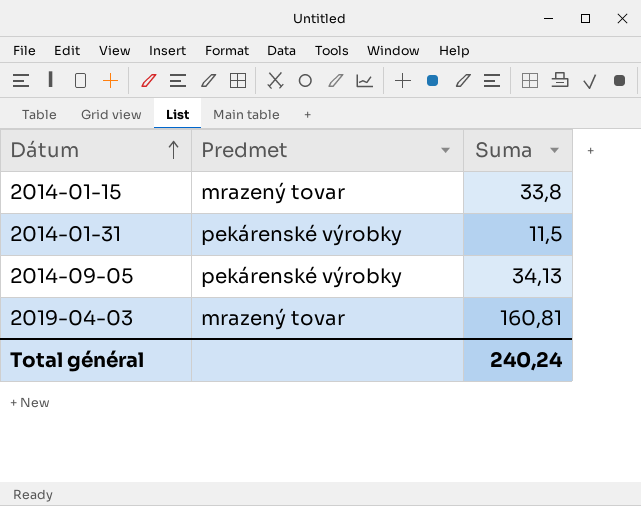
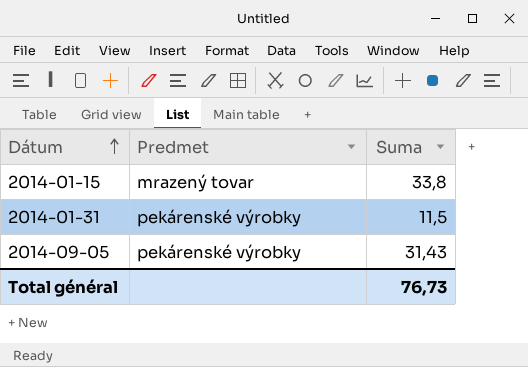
row 2019-04-03: mrazený tovar | 160,81 -> none
2014-09-05 | Suma: 34,13 -> 31,43
Total général | Suma: 240,24 -> 76,73

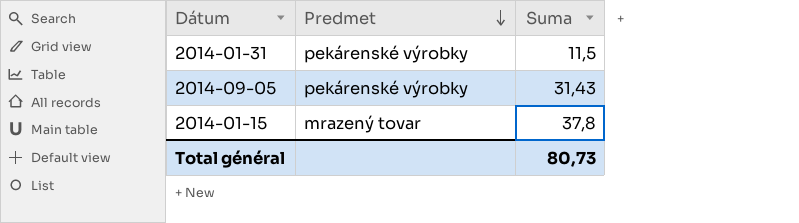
row order: Dátum ascending -> Predmet descending
2014-01-15 | Suma: 33,8 -> 37,8
Total général | Suma: 76,73 -> 80,73

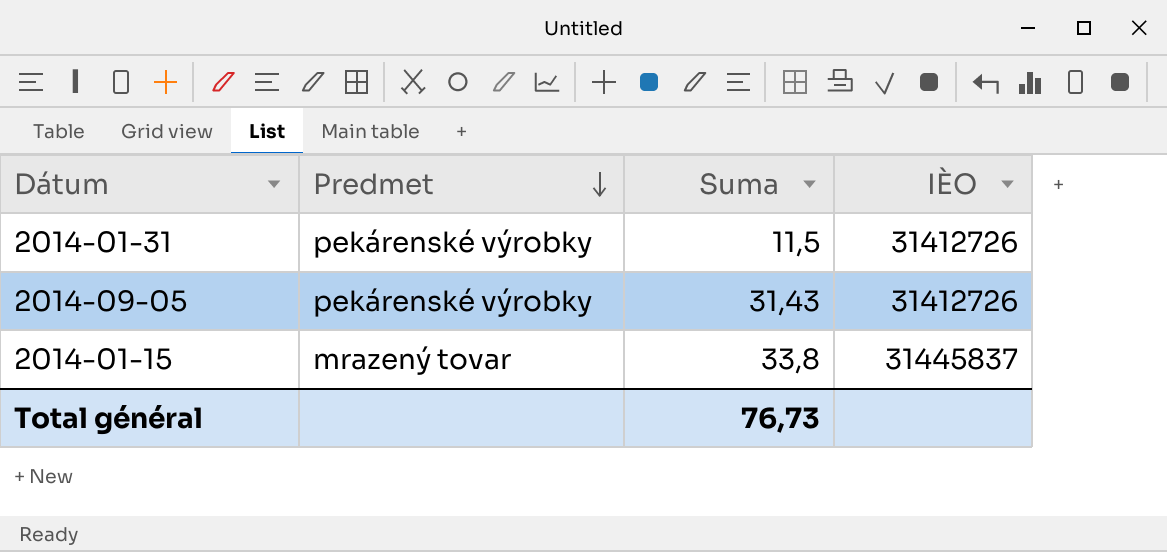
column IÈO | position: none -> 4
2014-01-15 | Suma: 37,8 -> 33,8
Total général | Suma: 80,73 -> 76,73

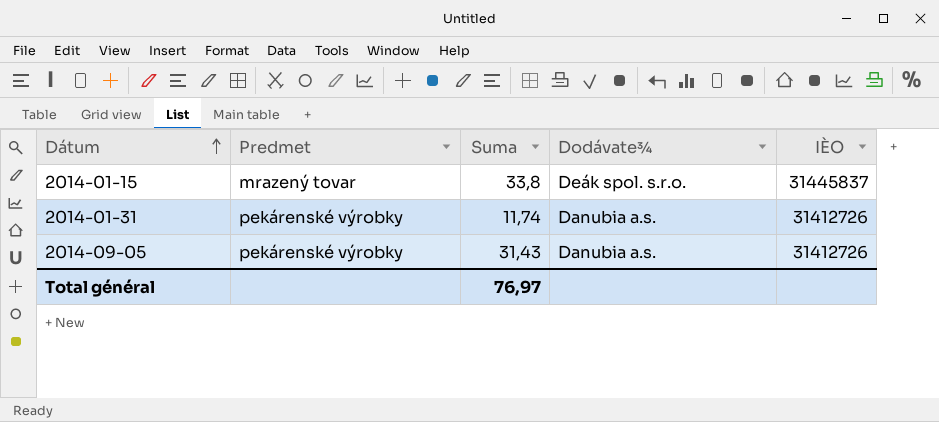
row order: Predmet descending -> Dátum ascending
column Dodávate¾ | position: none -> 4
2014-01-31 | Suma: 11,5 -> 11,74
Total général | Suma: 76,73 -> 76,97

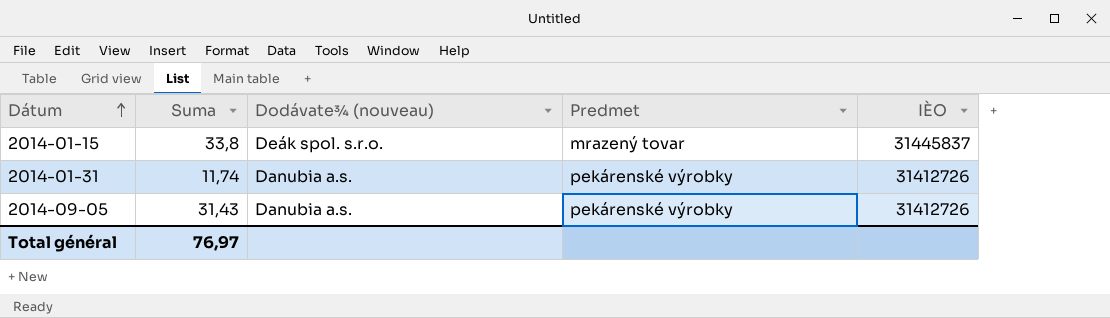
column name: Dodávate¾ -> Dodávate¾ (nouveau)
column Predmet | position: 2 -> 4

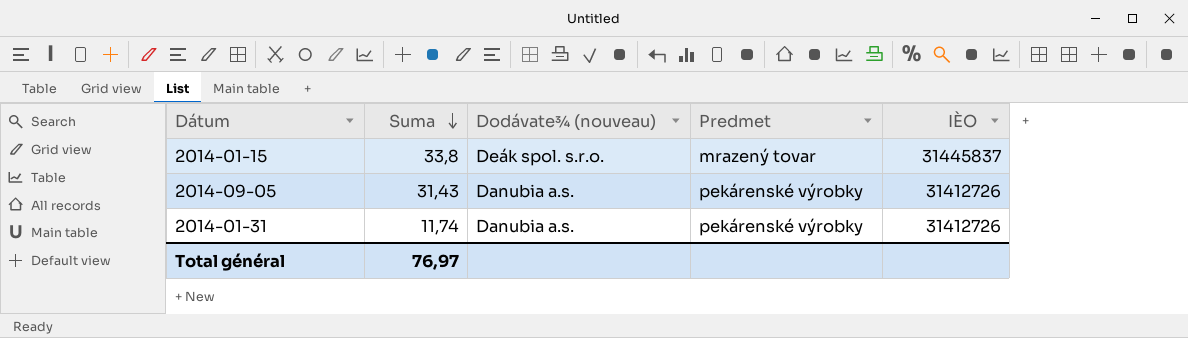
row order: Dátum ascending -> Suma descending

